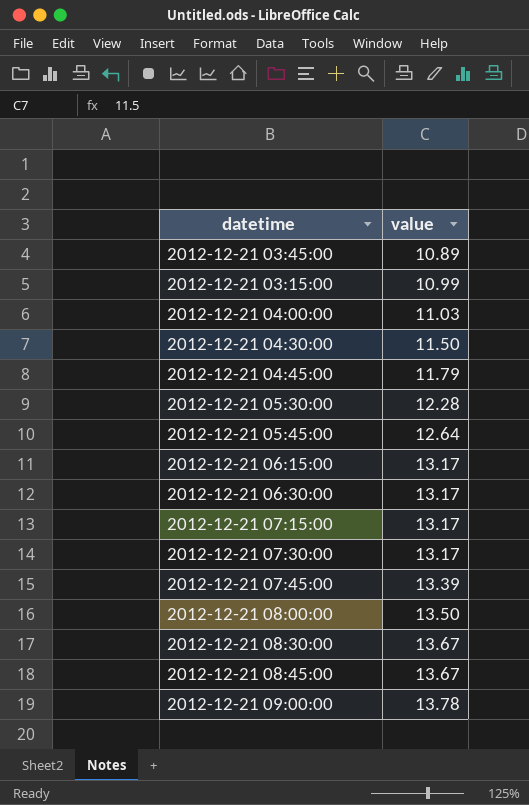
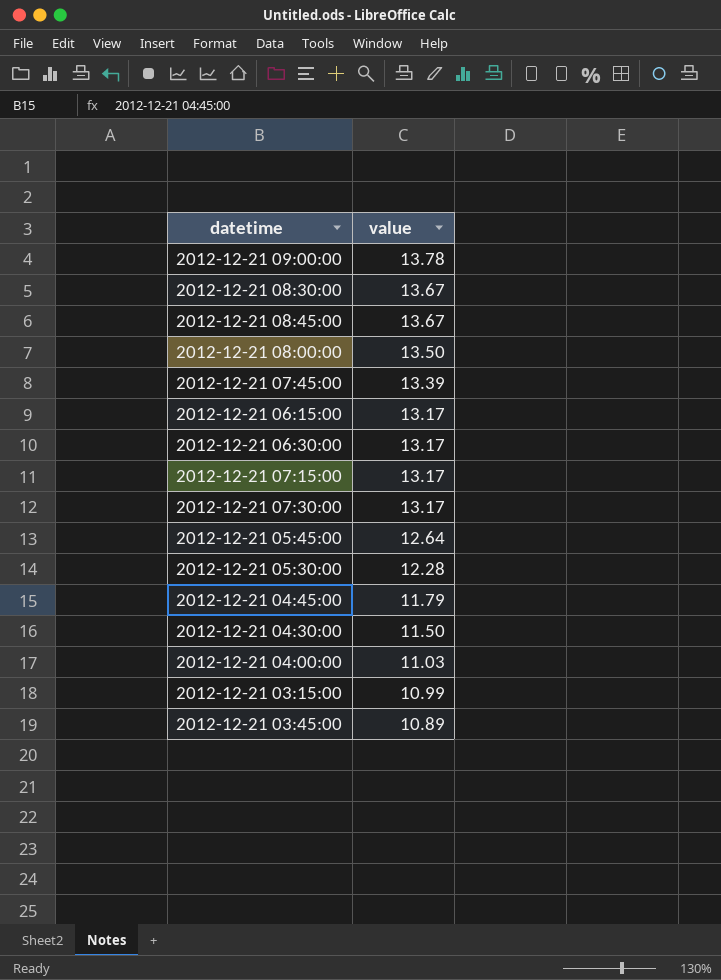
row order: value ascending -> value descending

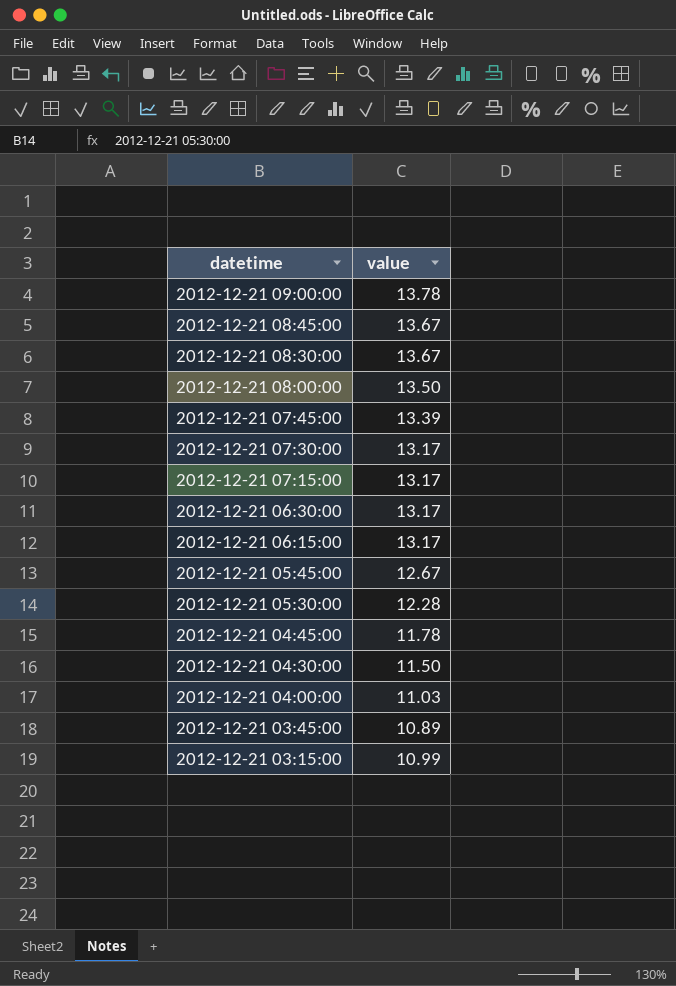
row order: value descending -> datetime descending
2012-12-21 05:45:00 | value: 12.64 -> 12.67
2012-12-21 04:45:00 | value: 11.79 -> 11.78

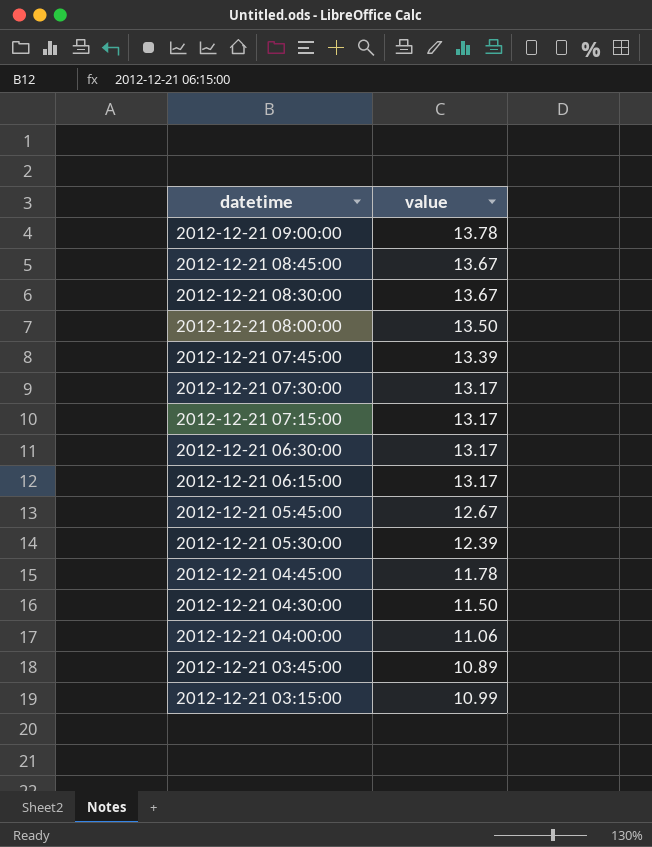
2012-12-21 05:30:00 | value: 12.28 -> 12.39
2012-12-21 04:00:00 | value: 11.03 -> 11.06

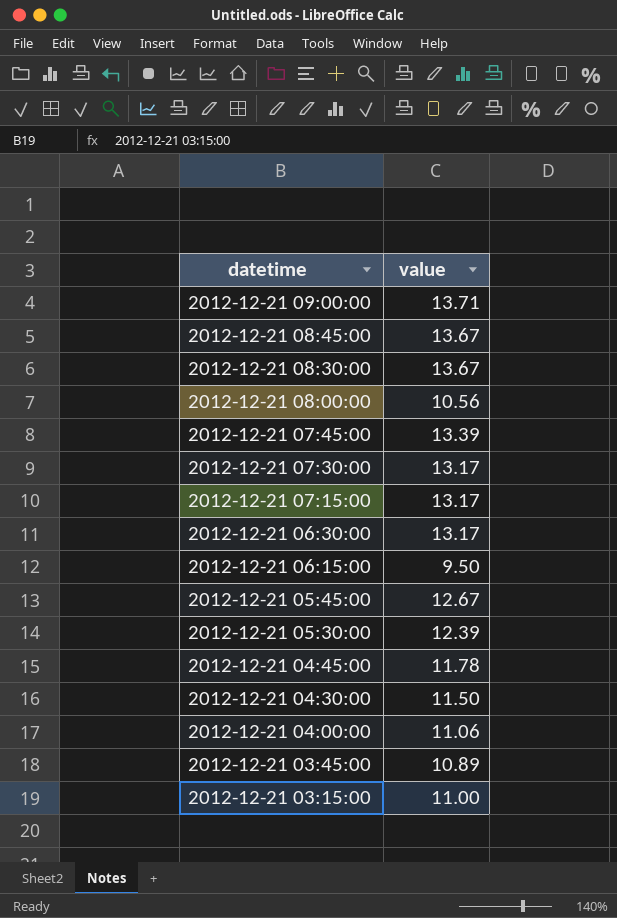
2012-12-21 09:00:00 | value: 13.78 -> 13.71
2012-12-21 08:00:00 | value: 13.50 -> 10.56
2012-12-21 06:15:00 | value: 13.17 -> 9.50
2012-12-21 03:15:00 | value: 10.99 -> 11.00

